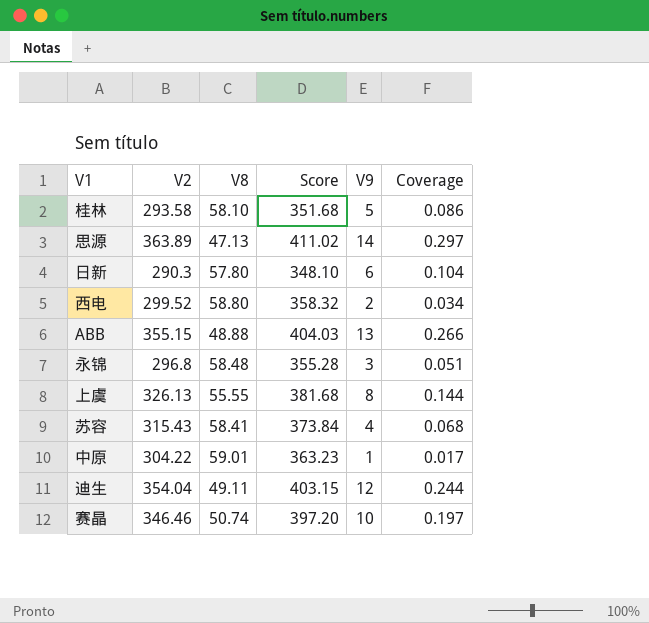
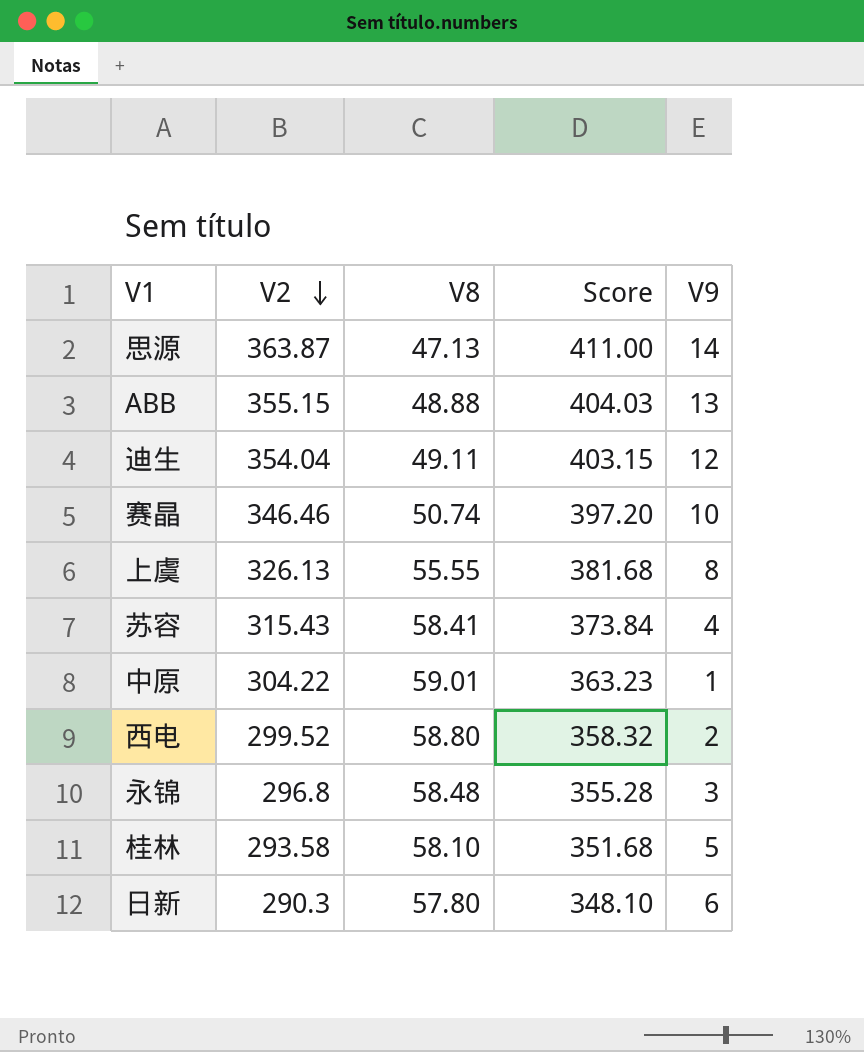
row order: none -> V2 descending
column Coverage | formula: [V9] / [V8] -> none
思源 | V2: 363.89 -> 363.87
思源 | Score: 411.02 -> 411.00

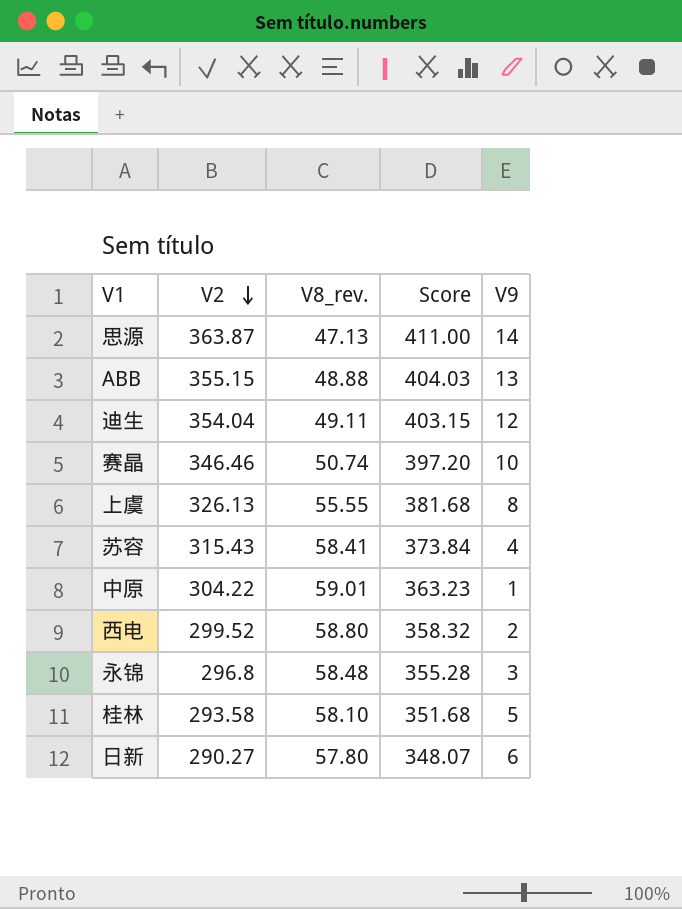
column name: V8 -> V8_rev.
日新 | V2: 290.3 -> 290.27
日新 | Score: 348.10 -> 348.07

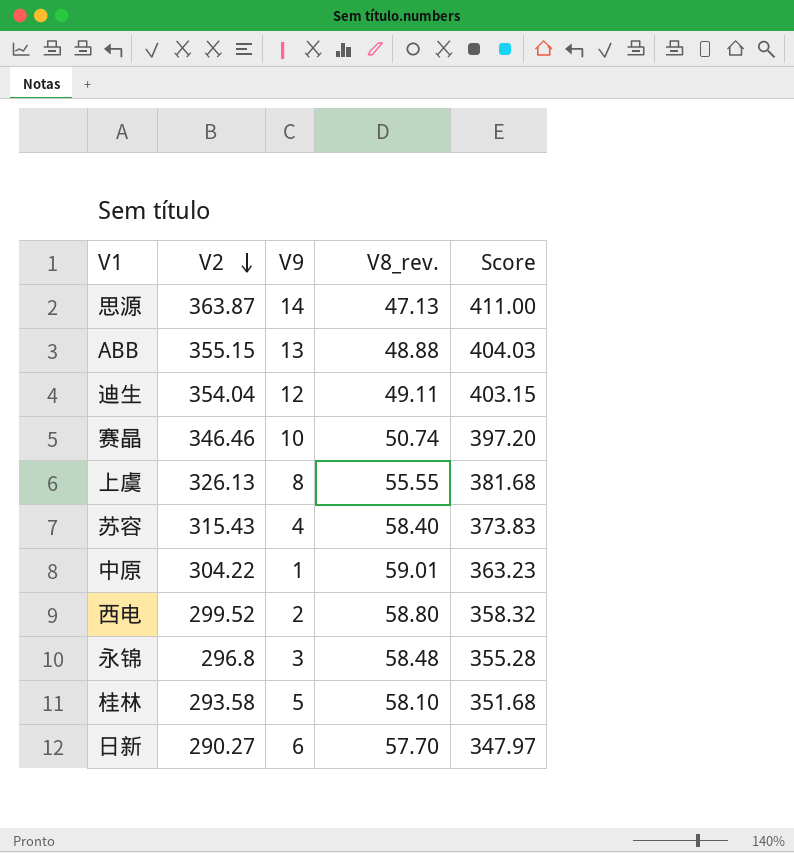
column V9 | position: 5 -> 3
苏容 | V8_rev.: 58.41 -> 58.40
苏容 | Score: 373.84 -> 373.83
日新 | V8_rev.: 57.80 -> 57.70
日新 | Score: 348.07 -> 347.97

